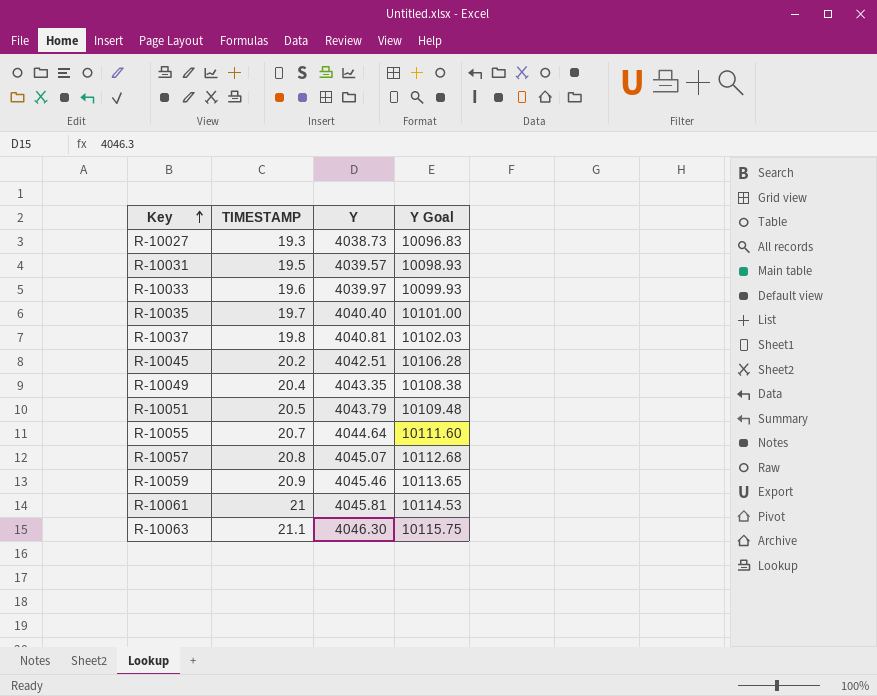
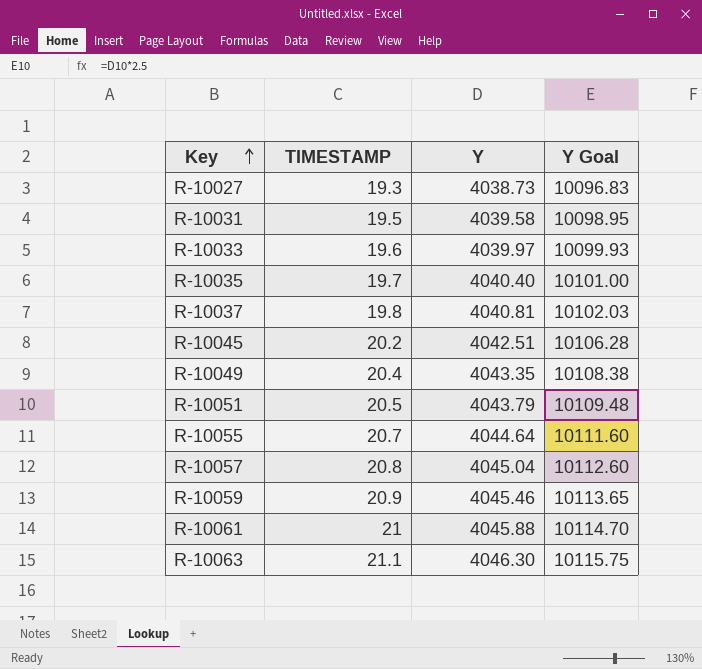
R-10031 | Y: 4039.57 -> 4039.58
R-10031 | Y Goal: 10098.93 -> 10098.95
R-10057 | Y: 4045.07 -> 4045.04
R-10057 | Y Goal: 10112.68 -> 10112.60
R-10061 | Y: 4045.81 -> 4045.88
R-10061 | Y Goal: 10114.53 -> 10114.70

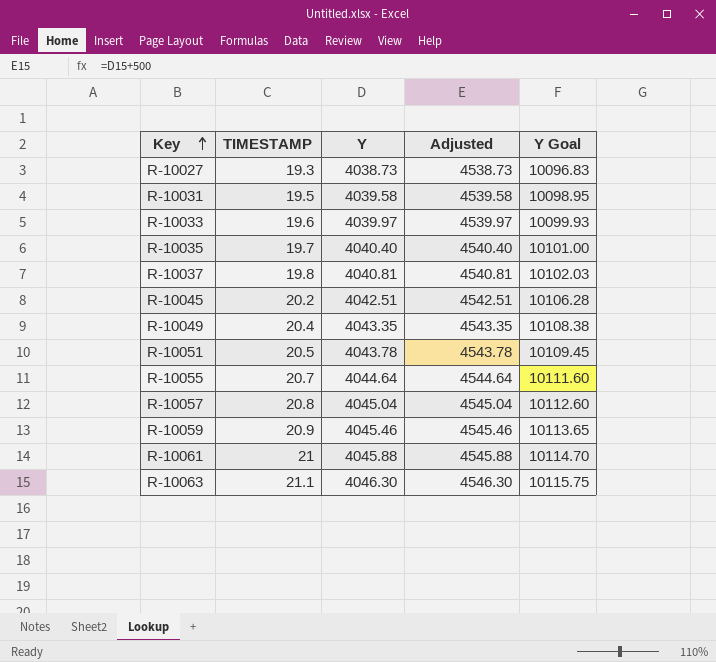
column Adjusted | formula: none -> [Y] + 500
R-10051 | Y: 4043.79 -> 4043.78
R-10051 | Y Goal: 10109.48 -> 10109.45

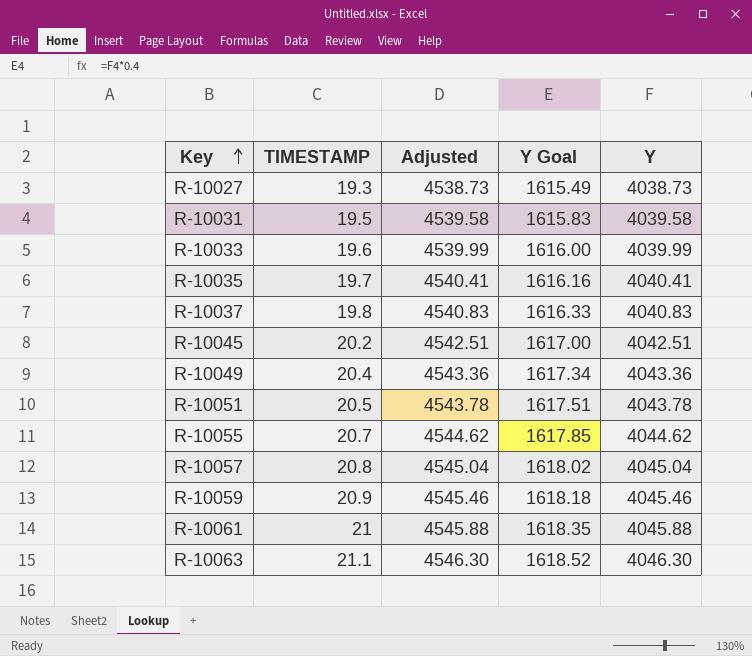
column Y Goal | formula: [Y] * 2.5 -> [Y] * 0.4
column Y | position: 3 -> 5
R-10033 | Adjusted: 4539.97 -> 4539.99
R-10033 | Y: 4039.97 -> 4039.99
R-10035 | Adjusted: 4540.40 -> 4540.41
R-10035 | Y: 4040.40 -> 4040.41
R-10037 | Adjusted: 4540.81 -> 4540.83
R-10037 | Y: 4040.81 -> 4040.83
R-10049 | Adjusted: 4543.35 -> 4543.36
R-10049 | Y: 4043.35 -> 4043.36
R-10055 | Adjusted: 4544.64 -> 4544.62
R-10055 | Y: 4044.64 -> 4044.62

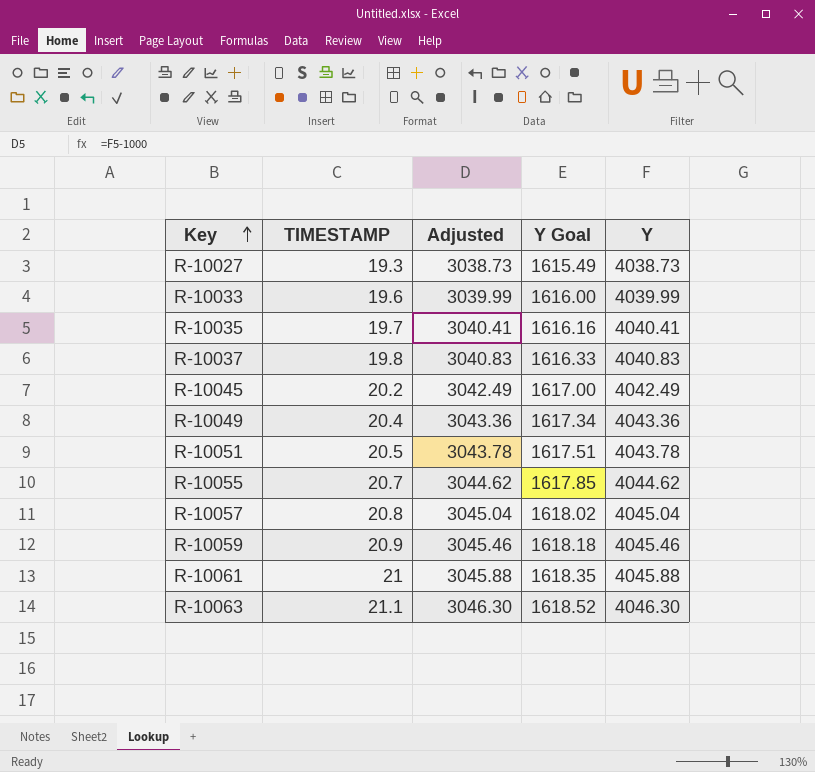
column Adjusted | formula: [Y] + 500 -> [Y] - 1000
row R-10031: 19.5 | 4539.58 | 1615.83 | 4039.58 -> none
R-10045 | Y: 4042.51 -> 4042.49

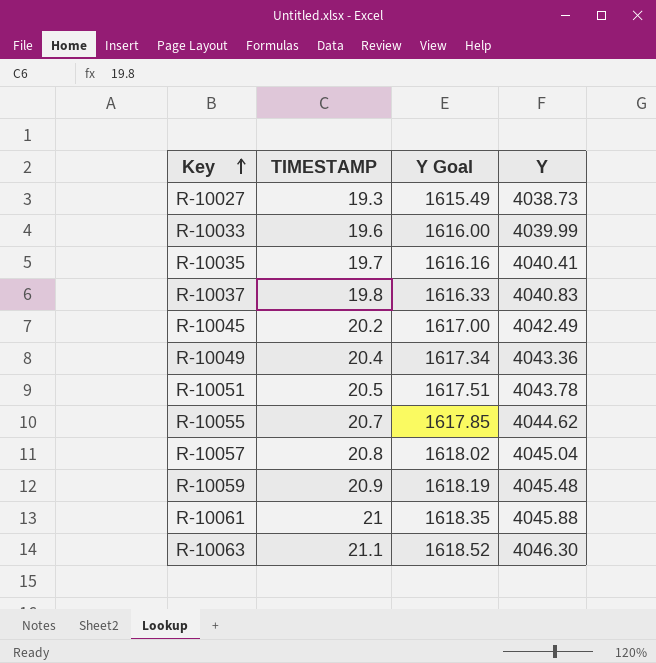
column Adjusted | formula: [Y] - 1000 -> none
R-10059 | Y Goal: 1618.18 -> 1618.19
R-10059 | Y: 4045.46 -> 4045.48

